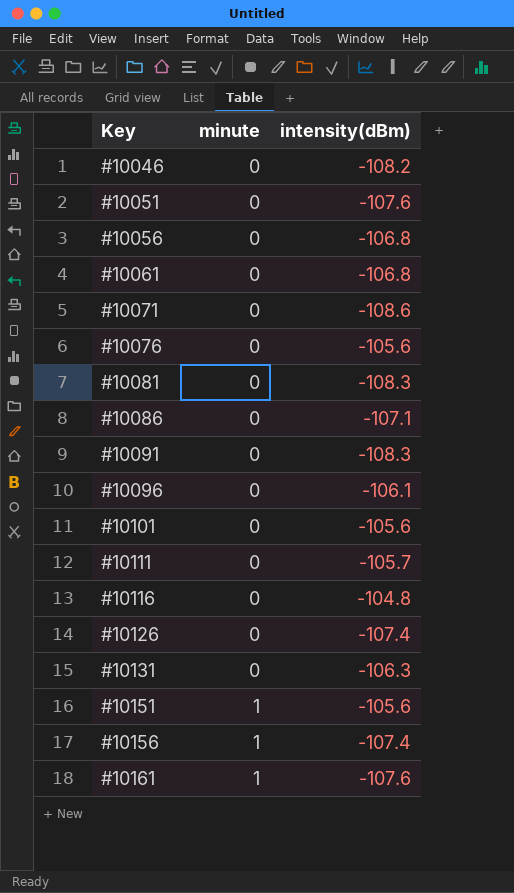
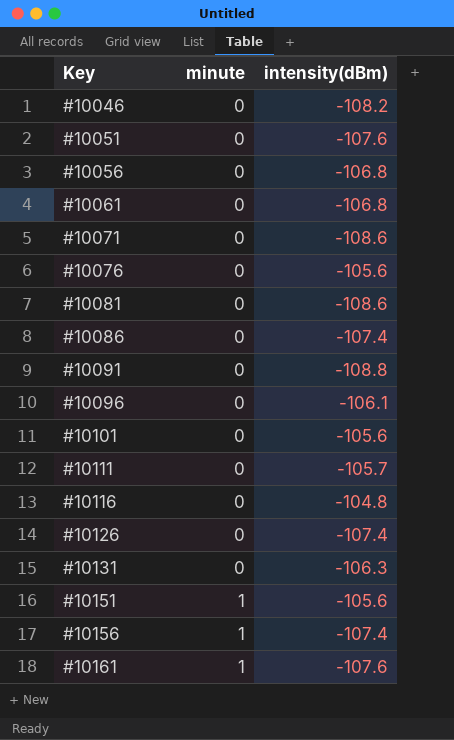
#10081 | intensity(dBm): -108.3 -> -108.6
#10086 | intensity(dBm): -107.1 -> -107.4
#10091 | intensity(dBm): -108.3 -> -108.8

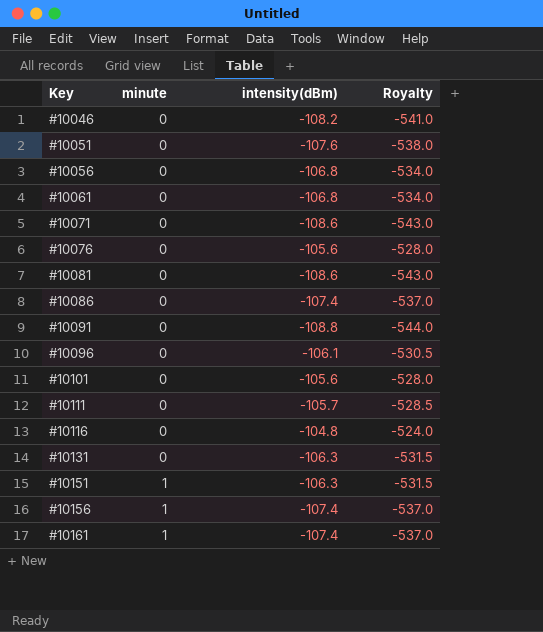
column Royalty | formula: none -> [intensity(dBm)] * 5
row #10126: 0 | -107.4 -> none
#10151 | intensity(dBm): -105.6 -> -106.3
#10161 | intensity(dBm): -107.6 -> -107.4

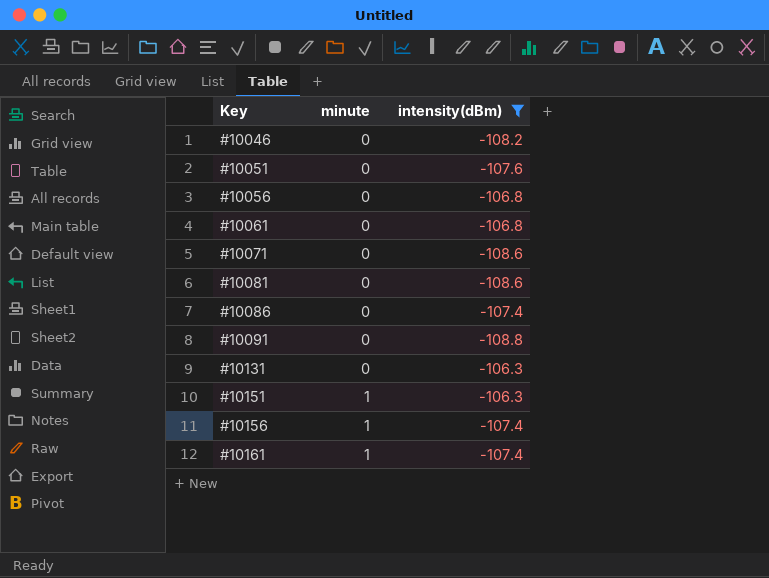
filter: none -> intensity(dBm) <= -106.3
column Royalty | formula: [intensity(dBm)] * 5 -> none

